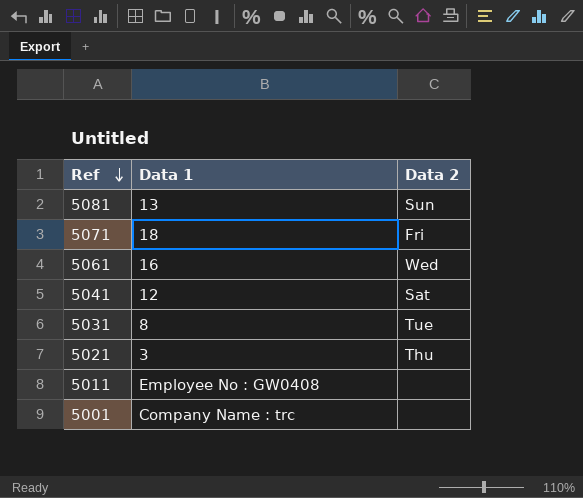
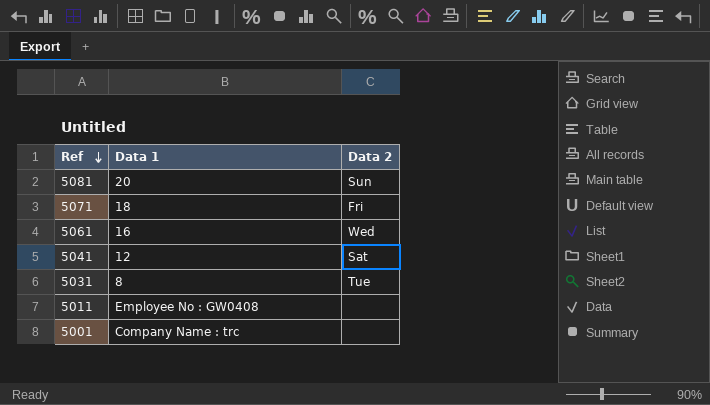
row 5021: 3 | Thu -> none
5081 | Data 1: 13 -> 20

